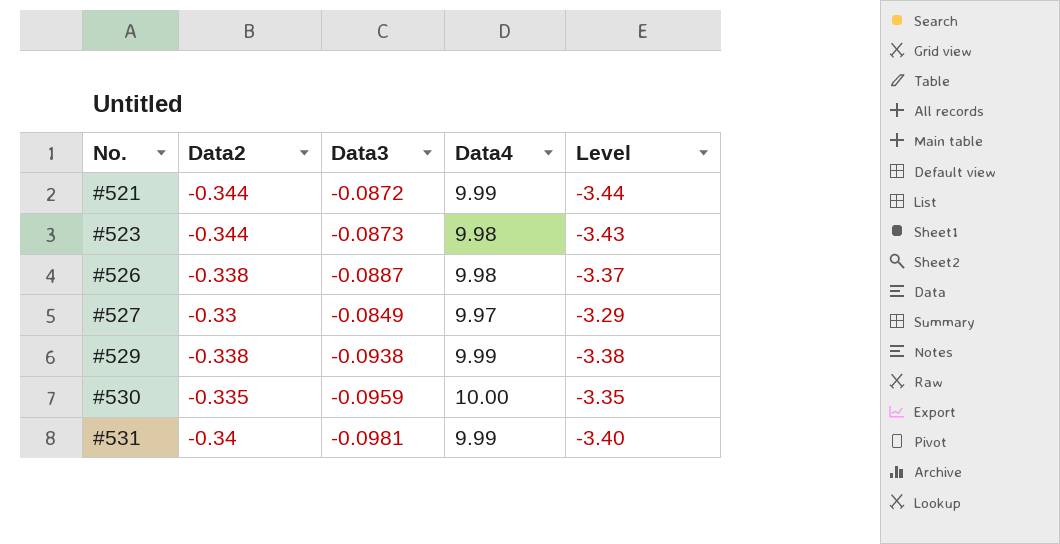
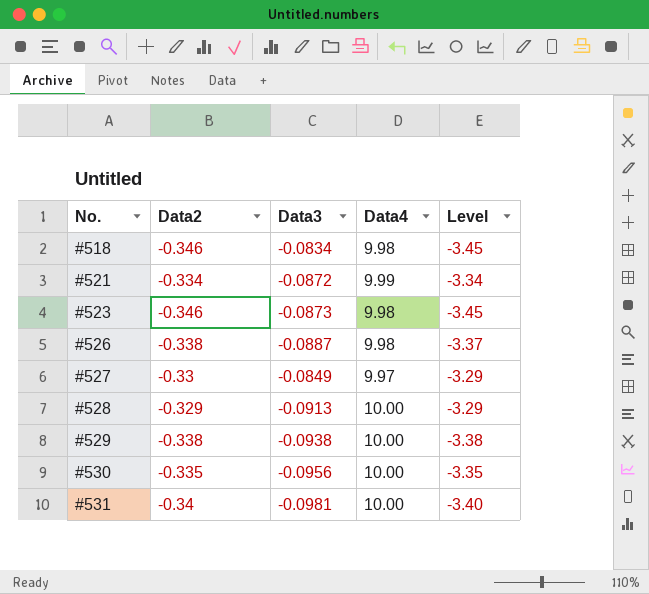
row #518: none -> -0.346 | -0.0834 | 9.98 | -3.45
#521 | Data2: -0.344 -> -0.334
#521 | Level: -3.44 -> -3.34
#523 | Data2: -0.344 -> -0.346
#523 | Level: -3.43 -> -3.45
row #528: none -> -0.329 | -0.0913 | 10.00 | -3.29
#529 | Data4: 9.99 -> 10.00
#530 | Data3: -0.0959 -> -0.0956
#531 | Data4: 9.99 -> 10.00

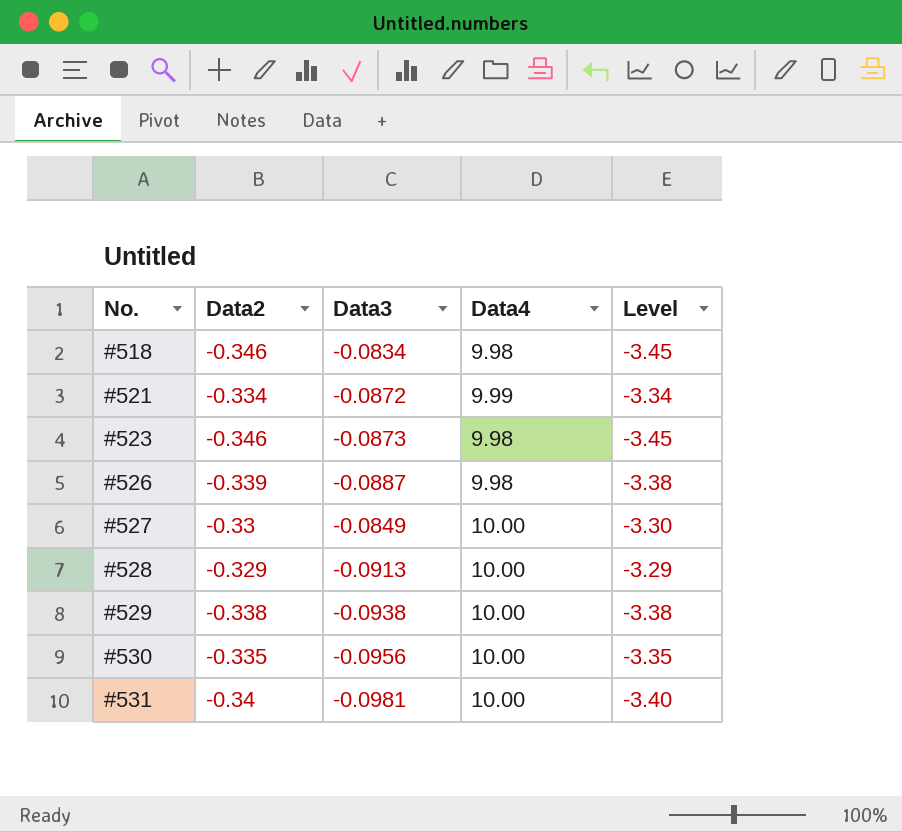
#526 | Data2: -0.338 -> -0.339
#526 | Level: -3.37 -> -3.38
#527 | Data4: 9.97 -> 10.00
#527 | Level: -3.29 -> -3.30

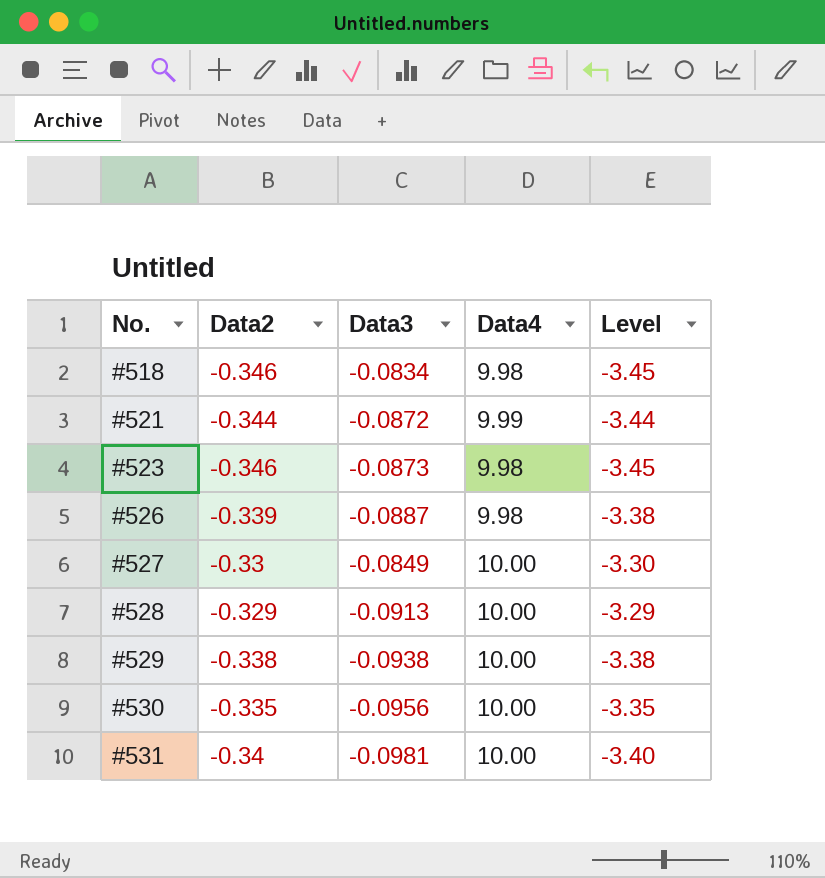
#521 | Data2: -0.334 -> -0.344
#521 | Level: -3.34 -> -3.44

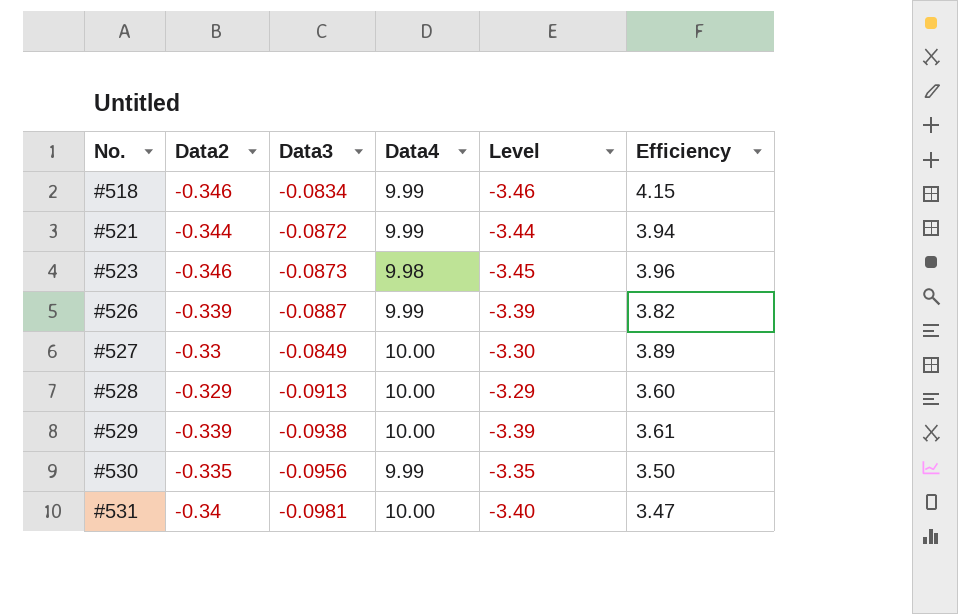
column Efficiency | formula: none -> [Data2] / [Data3]
#518 | Data4: 9.98 -> 9.99
#518 | Level: -3.45 -> -3.46
#526 | Data4: 9.98 -> 9.99
#526 | Level: -3.38 -> -3.39
#529 | Data2: -0.338 -> -0.339
#529 | Level: -3.38 -> -3.39
#530 | Data4: 10.00 -> 9.99

